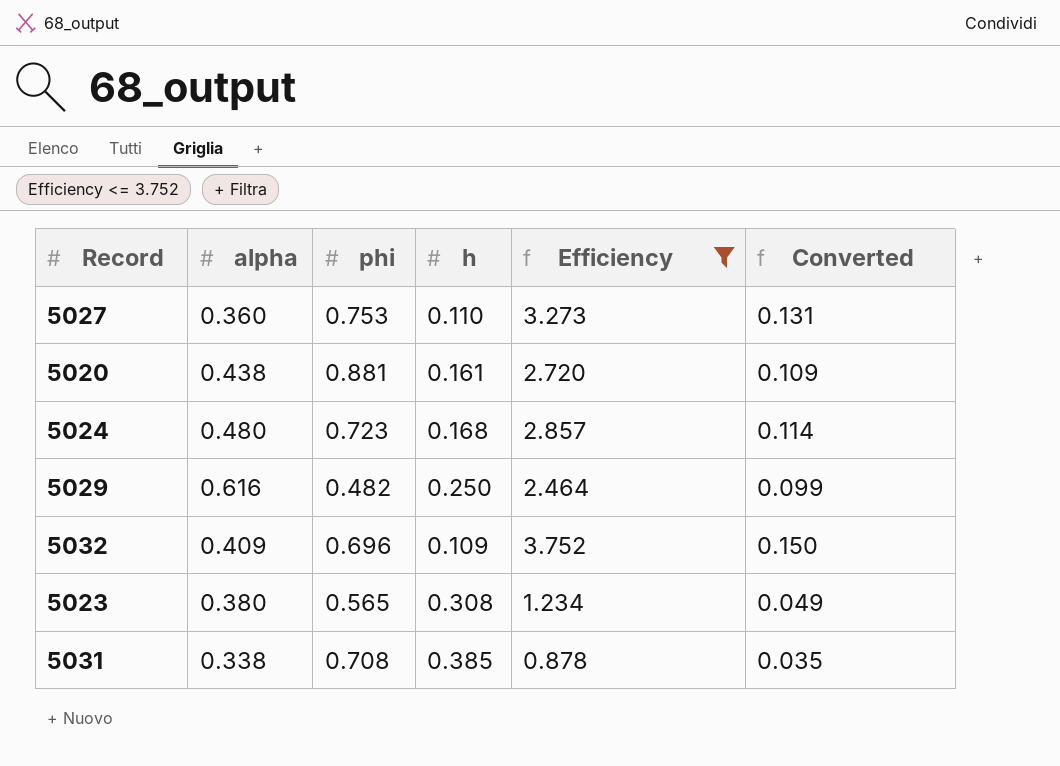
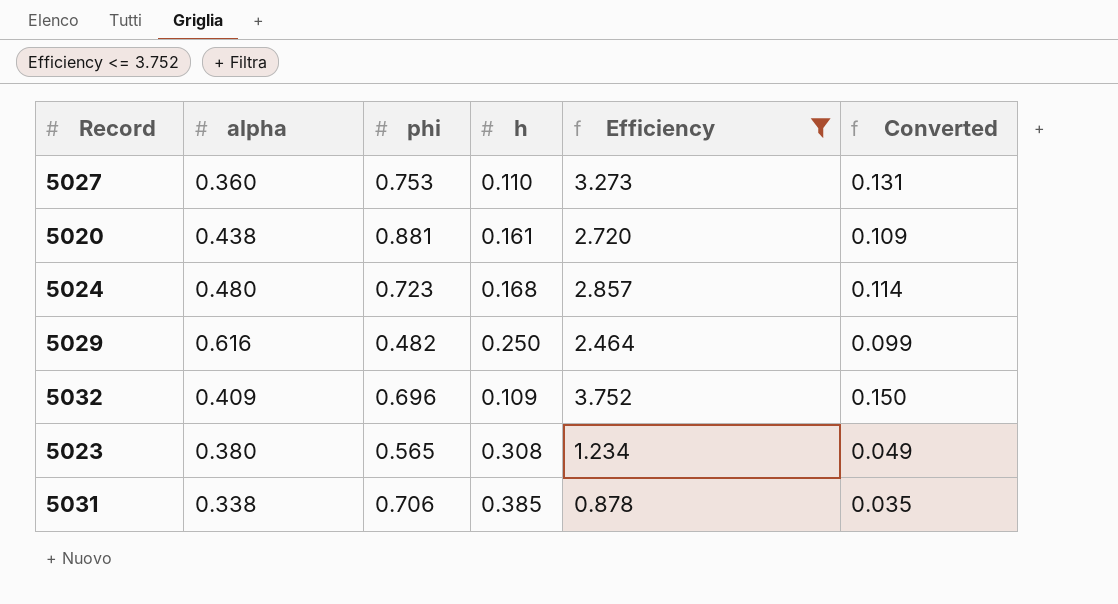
5031 | phi: 0.708 -> 0.706

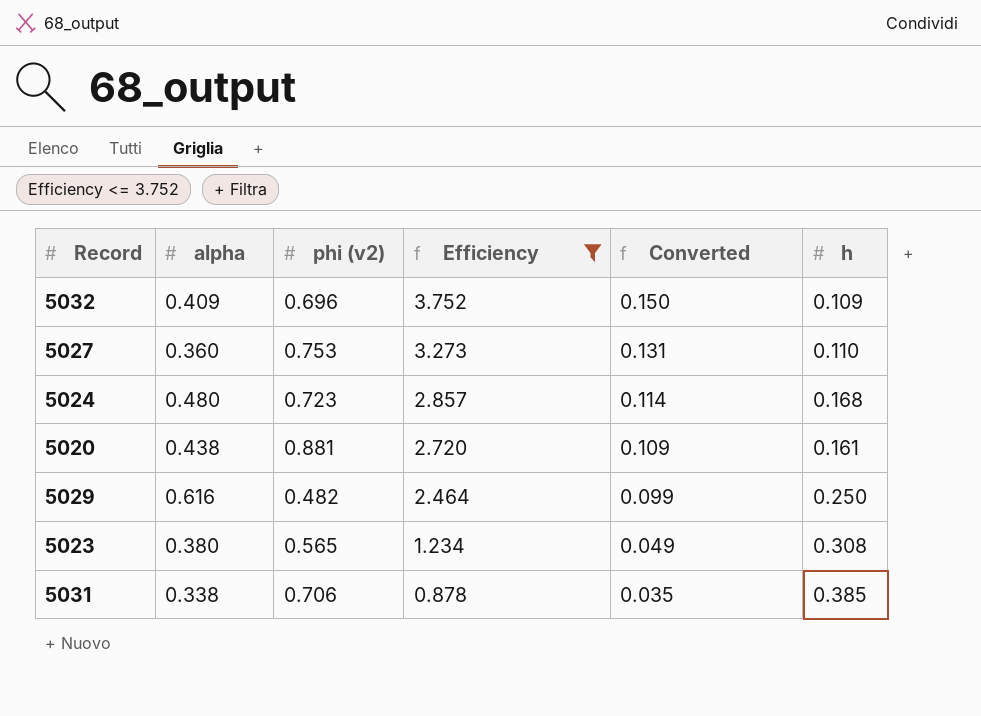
row order: none -> Efficiency descending
column name: phi -> phi (v2)
column h | position: 4 -> 6

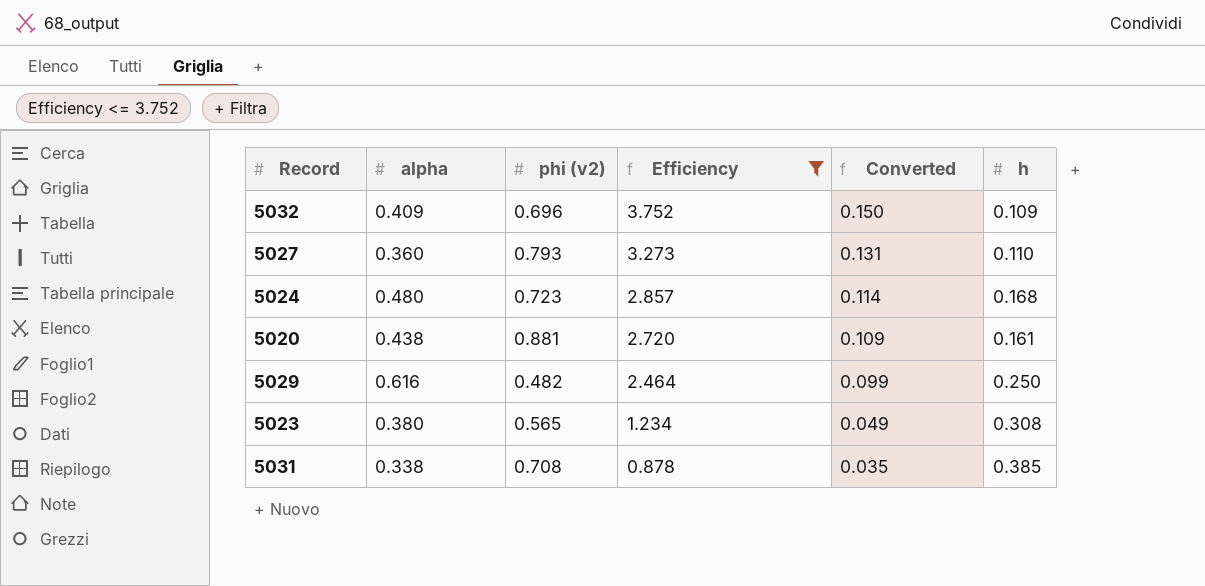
5027 | phi (v2): 0.753 -> 0.793
5031 | phi (v2): 0.706 -> 0.708

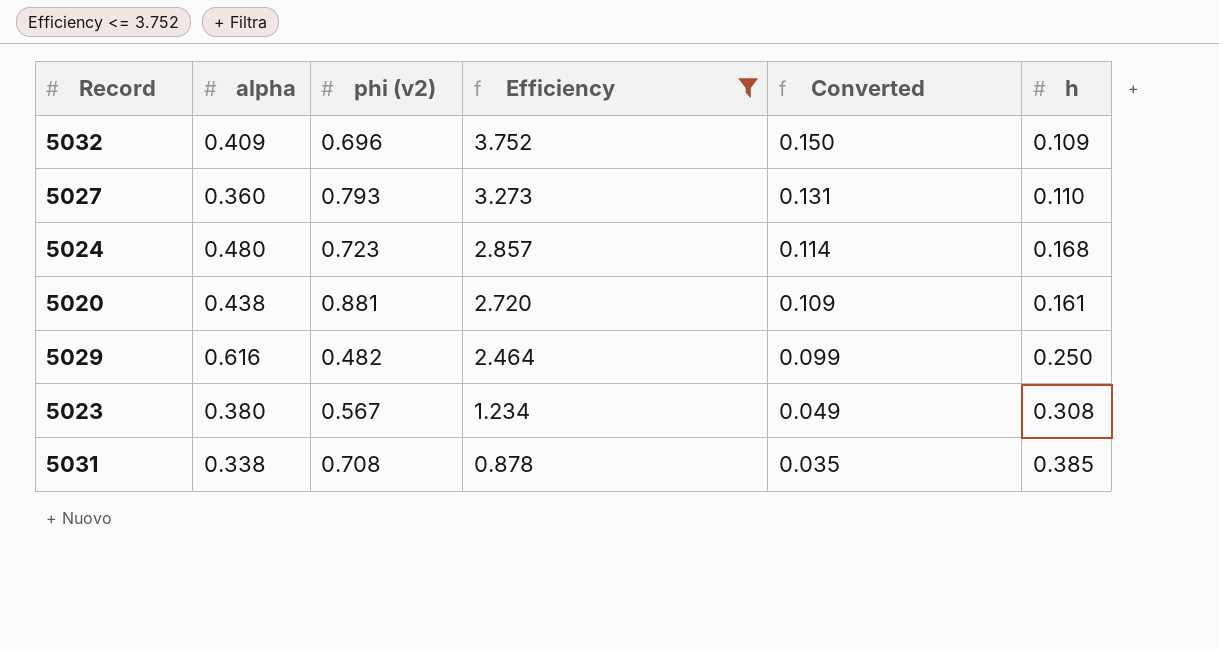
5023 | phi (v2): 0.565 -> 0.567

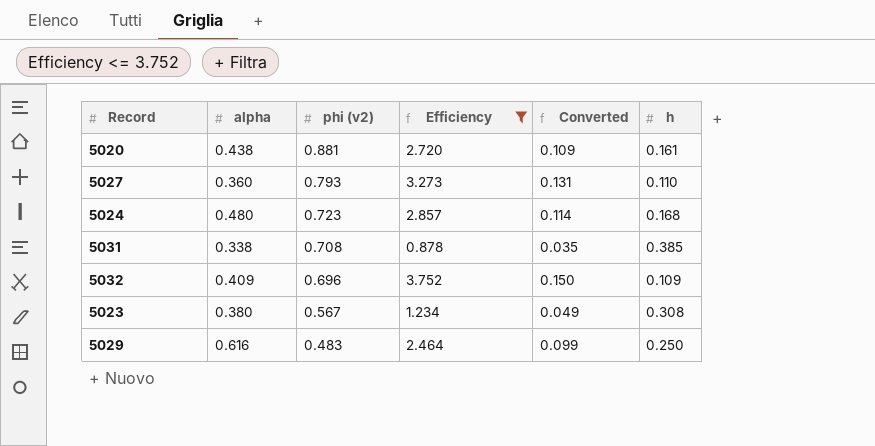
row order: Efficiency descending -> phi (v2) descending
5029 | phi (v2): 0.482 -> 0.483

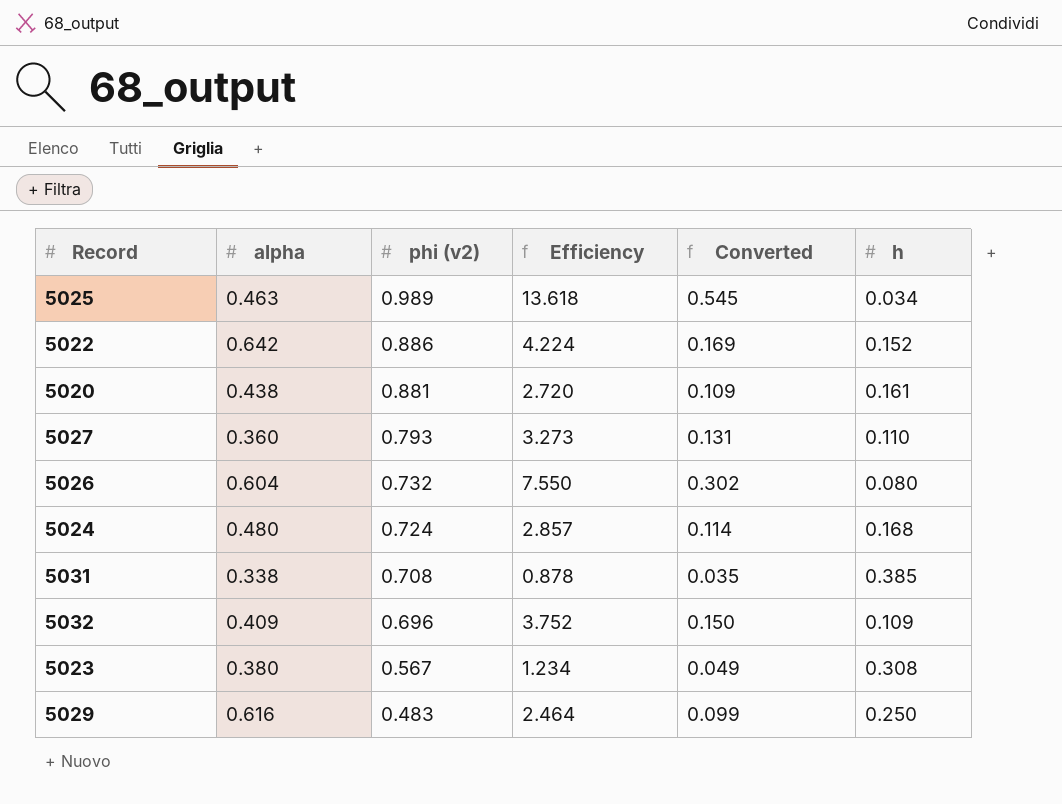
filter: Efficiency <= 3.752 -> none
5024 | phi (v2): 0.723 -> 0.724

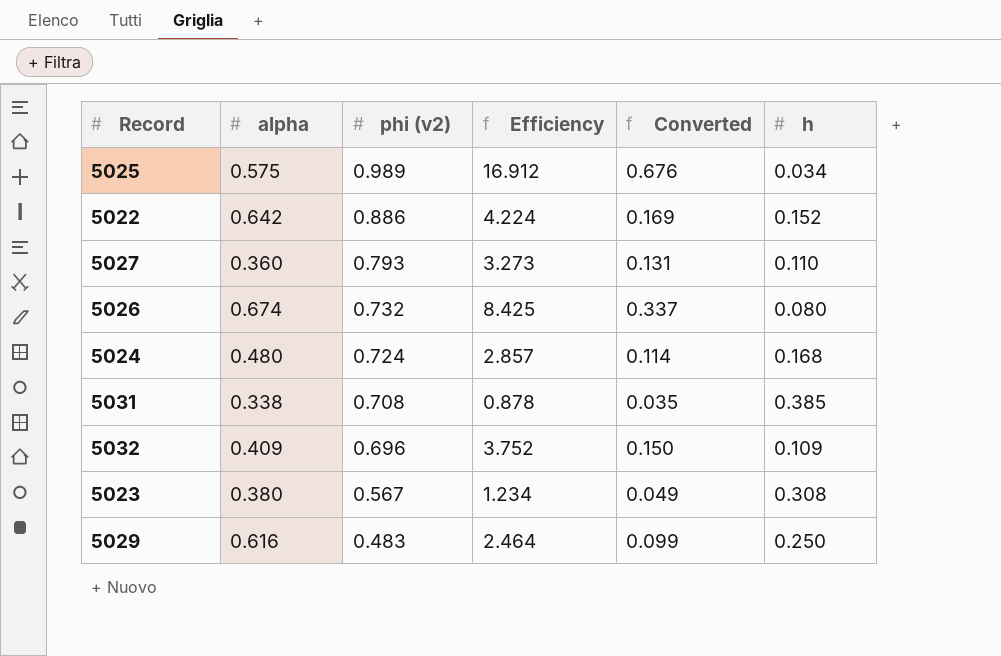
row 5020: 0.438 | 0.881 | 2.720 | 0.109 | 0.161 -> none
5025 | alpha: 0.463 -> 0.575
5025 | Efficiency: 13.618 -> 16.912
5025 | Converted: 0.545 -> 0.676
5026 | alpha: 0.604 -> 0.674
5026 | Efficiency: 7.550 -> 8.425
5026 | Converted: 0.302 -> 0.337

